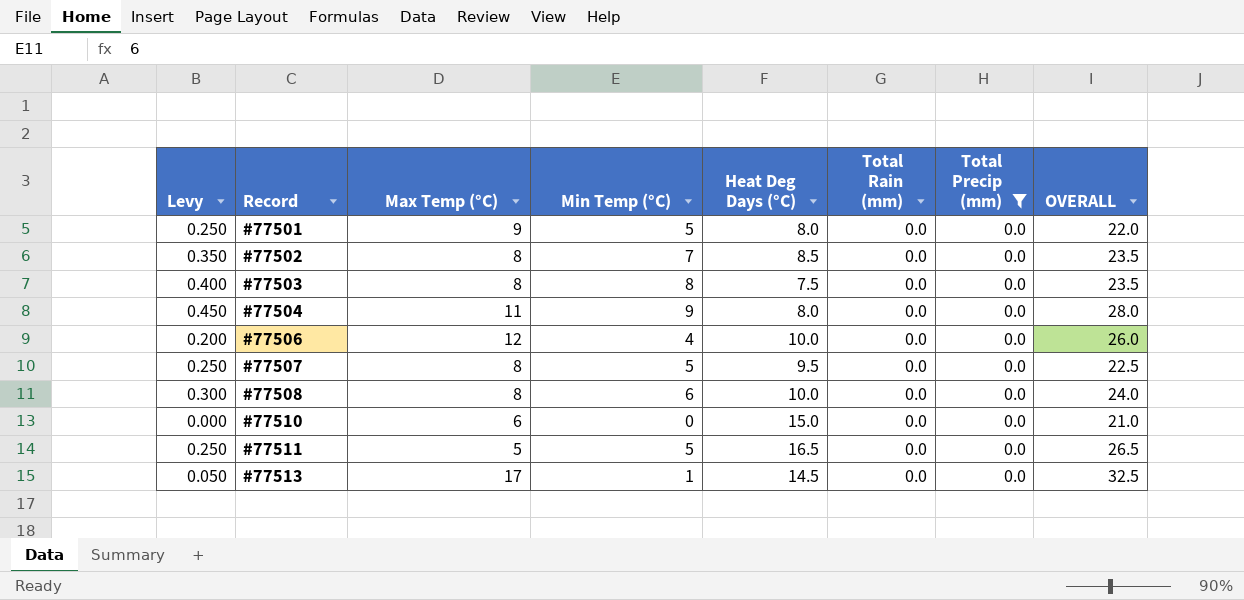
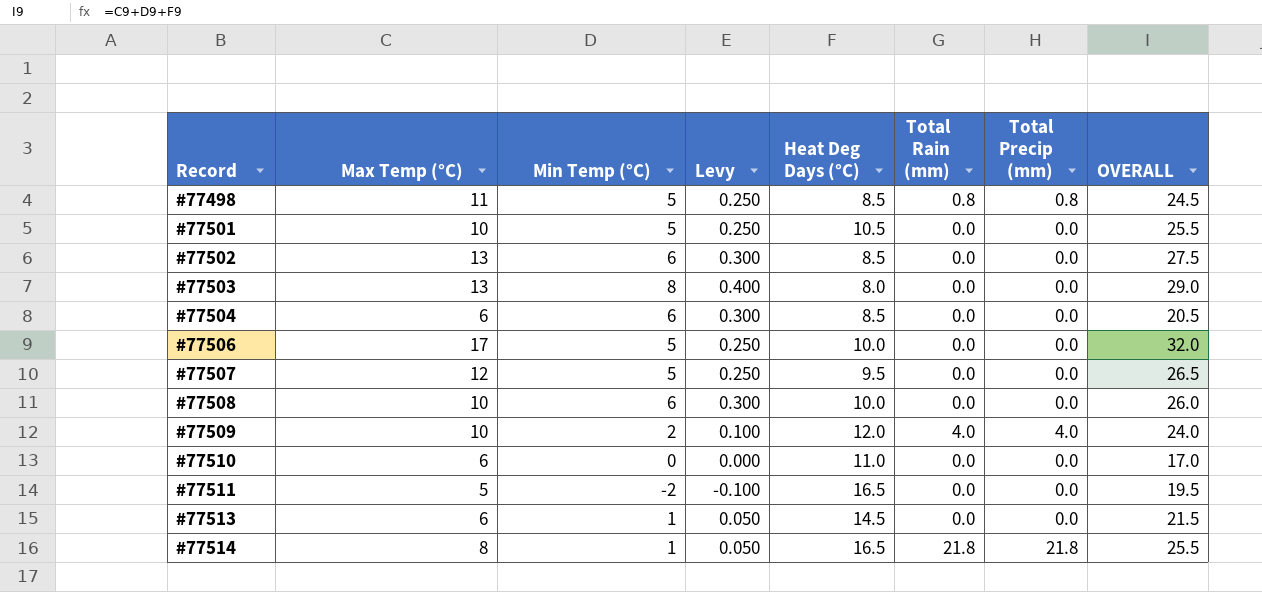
filter: Total Precip (mm) = 0.0 -> none
column Levy | position: 1 -> 4
#77501 | Max Temp (°C): 9 -> 10
#77501 | Heat Deg Days (°C): 8.0 -> 10.5
#77501 | OVERALL: 22.0 -> 25.5
#77502 | Max Temp (°C): 8 -> 13
#77502 | Min Temp (°C): 7 -> 6
#77502 | Levy: 0.350 -> 0.300
#77502 | OVERALL: 23.5 -> 27.5
#77503 | Max Temp (°C): 8 -> 13
#77503 | Heat Deg Days (°C): 7.5 -> 8.0
#77503 | OVERALL: 23.5 -> 29.0
#77504 | Max Temp (°C): 11 -> 6
#77504 | Min Temp (°C): 9 -> 6
#77504 | Levy: 0.450 -> 0.300
#77504 | Heat Deg Days (°C): 8.0 -> 8.5
#77504 | OVERALL: 28.0 -> 20.5
#77506 | Max Temp (°C): 12 -> 17
#77506 | Min Temp (°C): 4 -> 5
#77506 | Levy: 0.200 -> 0.250
#77506 | OVERALL: 26.0 -> 32.0
#77507 | Max Temp (°C): 8 -> 12
#77507 | OVERALL: 22.5 -> 26.5
#77508 | Max Temp (°C): 8 -> 10
#77508 | OVERALL: 24.0 -> 26.0
#77510 | Heat Deg Days (°C): 15.0 -> 11.0
#77510 | OVERALL: 21.0 -> 17.0
#77511 | Min Temp (°C): 5 -> -2
#77511 | Levy: 0.250 -> -0.100
#77511 | OVERALL: 26.5 -> 19.5
#77513 | Max Temp (°C): 17 -> 6
#77513 | OVERALL: 32.5 -> 21.5

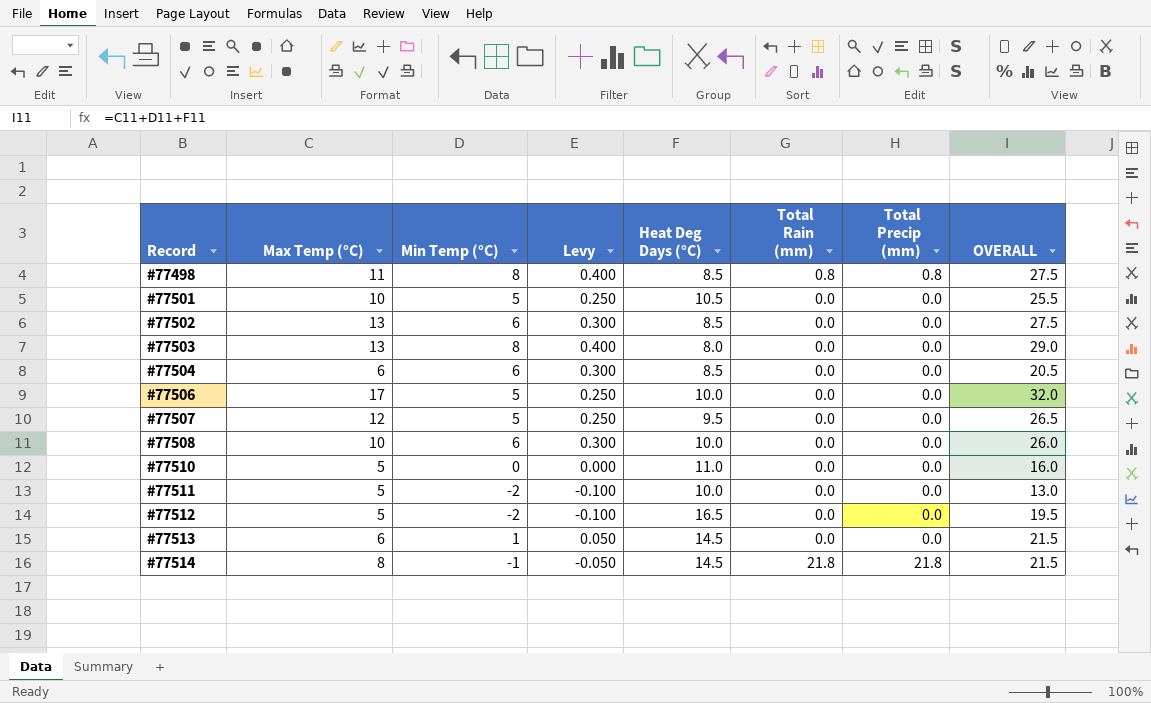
row #77509: 10 | 2 | 0.100 | 12.0 | 4.0 | 4.0 | 24.0 -> none
#77498 | Min Temp (°C): 5 -> 8
#77498 | Levy: 0.250 -> 0.400
#77498 | OVERALL: 24.5 -> 27.5
#77510 | Max Temp (°C): 6 -> 5
#77510 | OVERALL: 17.0 -> 16.0
#77511 | Heat Deg Days (°C): 16.5 -> 10.0
#77511 | OVERALL: 19.5 -> 13.0
row #77512: none -> 5 | -2 | -0.100 | 16.5 | 0.0 | 0.0 | 19.5
#77514 | Min Temp (°C): 1 -> -1
#77514 | Levy: 0.050 -> -0.050
#77514 | Heat Deg Days (°C): 16.5 -> 14.5
#77514 | OVERALL: 25.5 -> 21.5

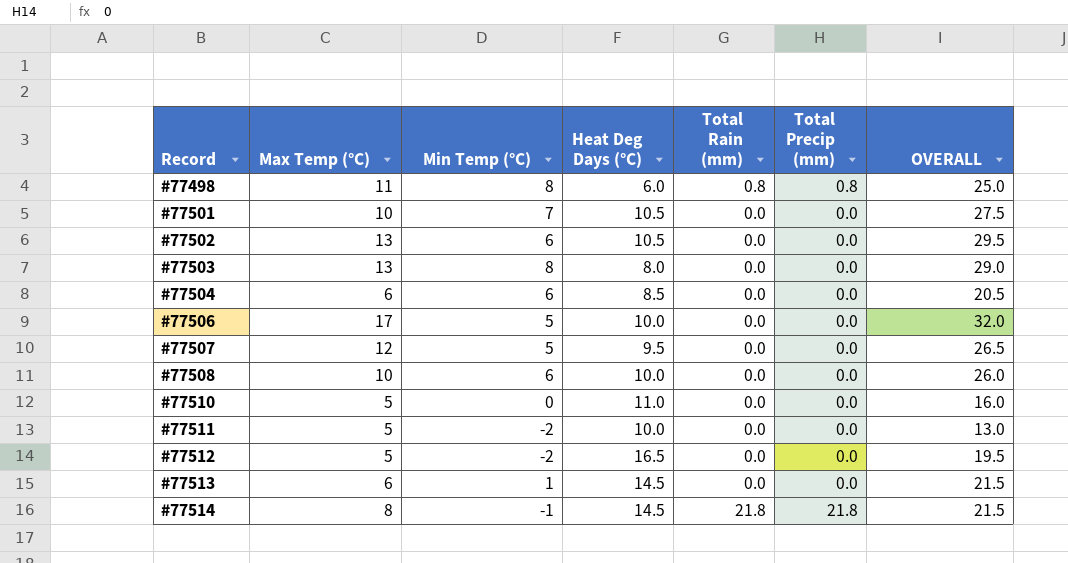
column Levy | formula: [Min Temp (°C)] * 0.05 -> none
#77498 | Heat Deg Days (°C): 8.5 -> 6.0
#77498 | OVERALL: 27.5 -> 25.0
#77501 | Min Temp (°C): 5 -> 7
#77501 | OVERALL: 25.5 -> 27.5
#77502 | Heat Deg Days (°C): 8.5 -> 10.5
#77502 | OVERALL: 27.5 -> 29.5

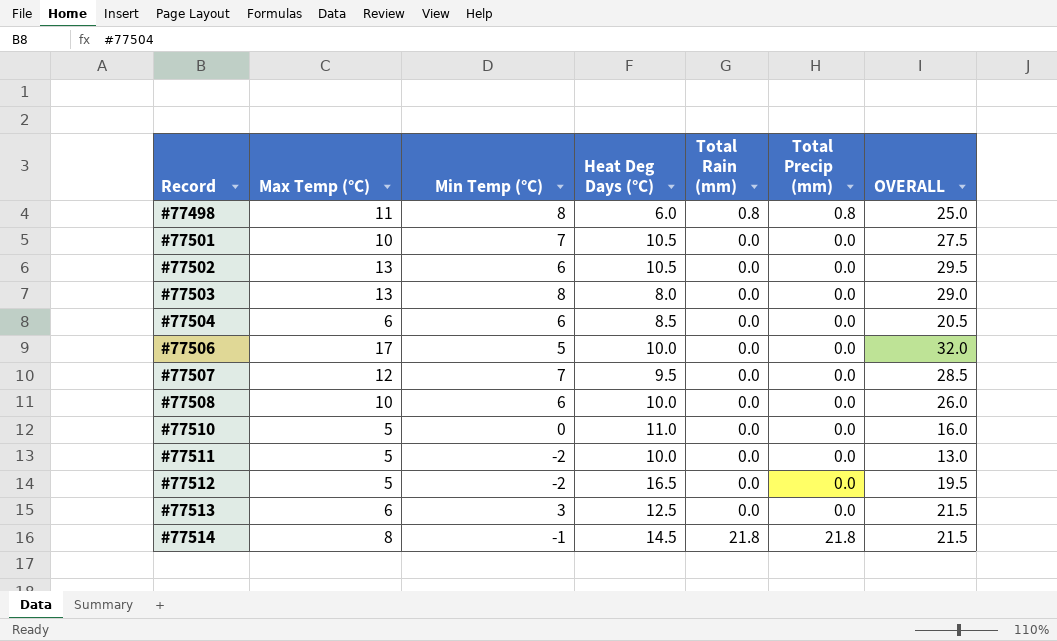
#77507 | Min Temp (°C): 5 -> 7
#77507 | OVERALL: 26.5 -> 28.5
#77513 | Min Temp (°C): 1 -> 3
#77513 | Heat Deg Days (°C): 14.5 -> 12.5

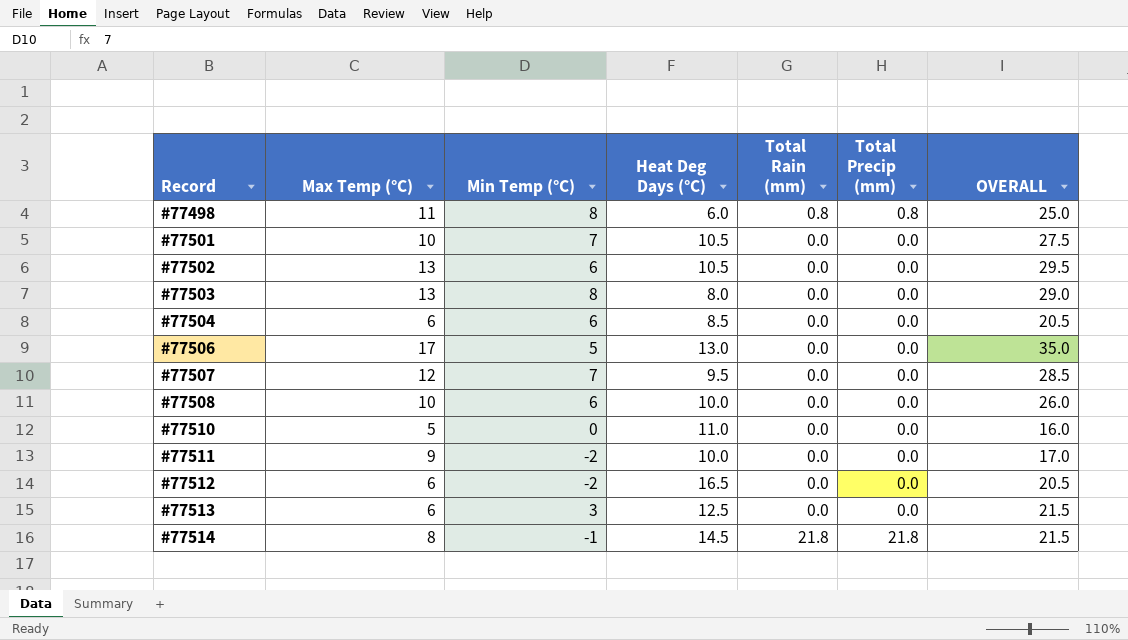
#77506 | Heat Deg Days (°C): 10.0 -> 13.0
#77506 | OVERALL: 32.0 -> 35.0
#77511 | Max Temp (°C): 5 -> 9
#77511 | OVERALL: 13.0 -> 17.0
#77512 | Max Temp (°C): 5 -> 6
#77512 | OVERALL: 19.5 -> 20.5

